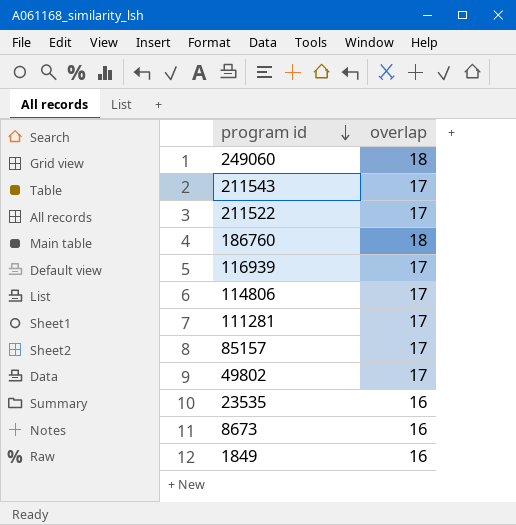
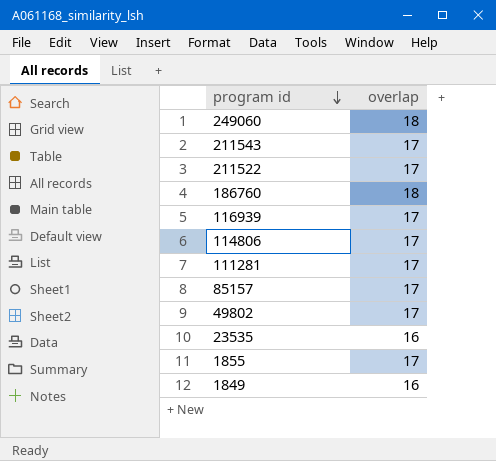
row 8673: 16 -> none
row 1855: none -> 17

